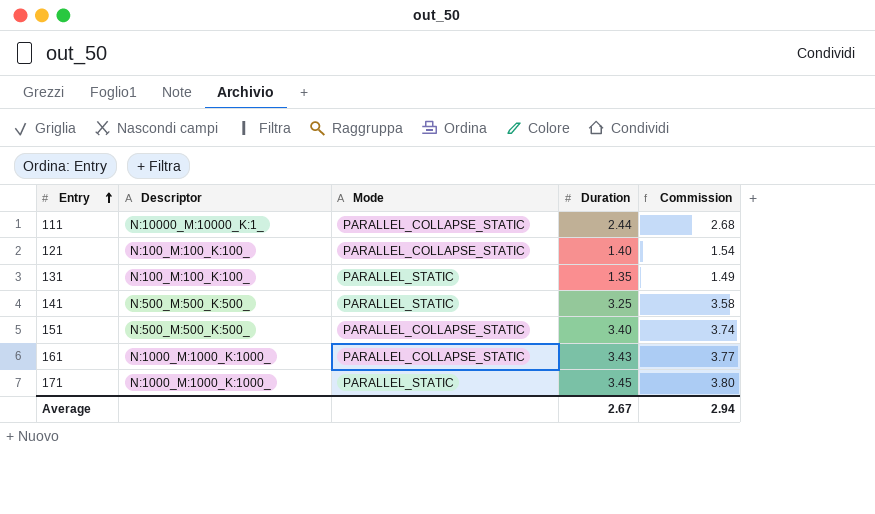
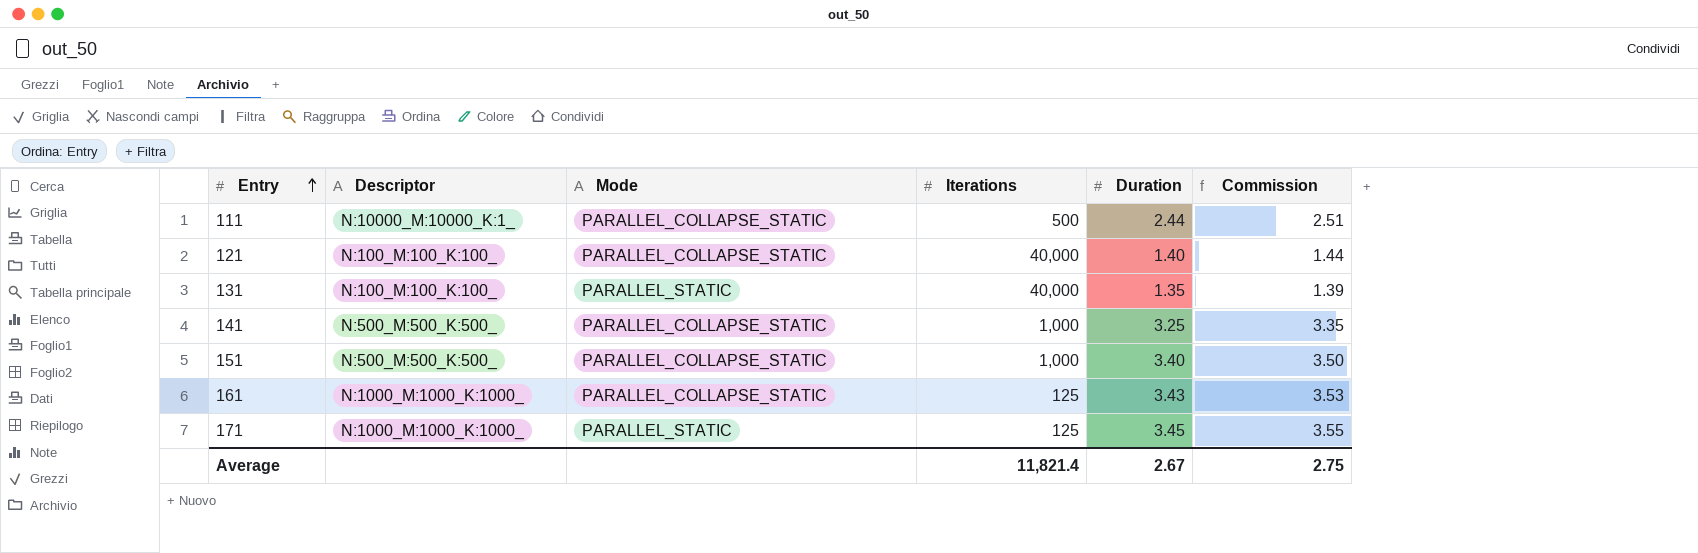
column Iterations | position: none -> 4
column Commission | formula: [Duration] * 1.1 -> [Duration] * 1.03
141 | Mode: PARALLEL_STATIC -> PARALLEL_COLLAPSE_STATIC
Average | Commission: 2.94 -> 2.75

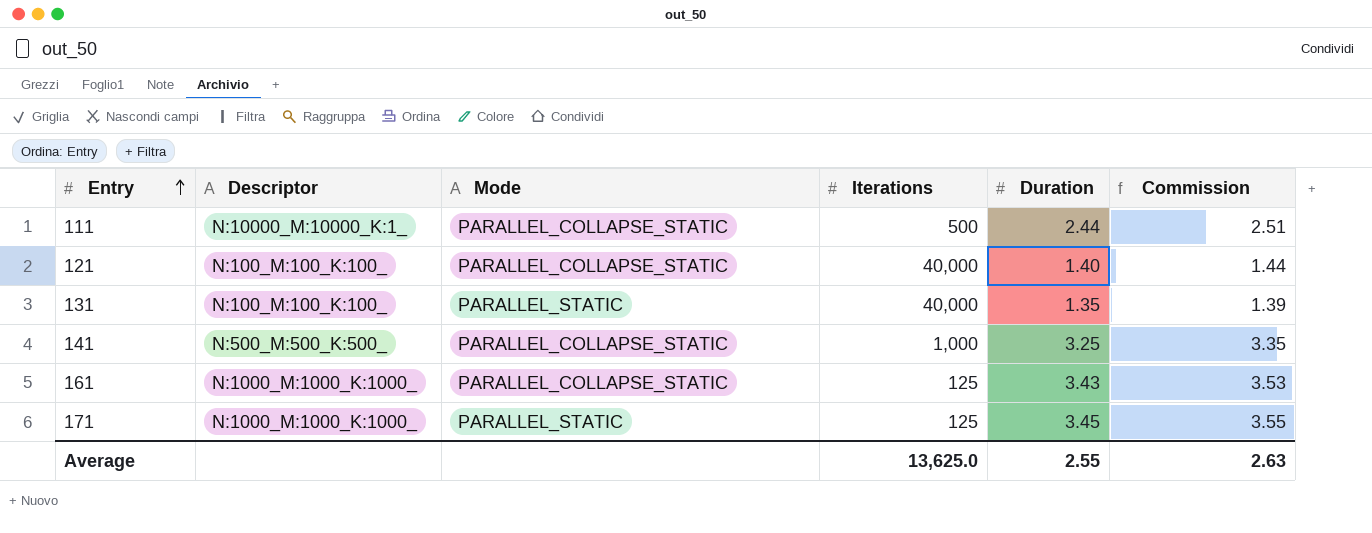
row 151: N:500_M:500_K:500_ | PARALLEL_COLLAPSE_STATIC | 1,000 | 3.40 | 3.50 -> none
Average | Iterations: 11,821.4 -> 13,625.0
Average | Duration: 2.67 -> 2.55
Average | Commission: 2.75 -> 2.63

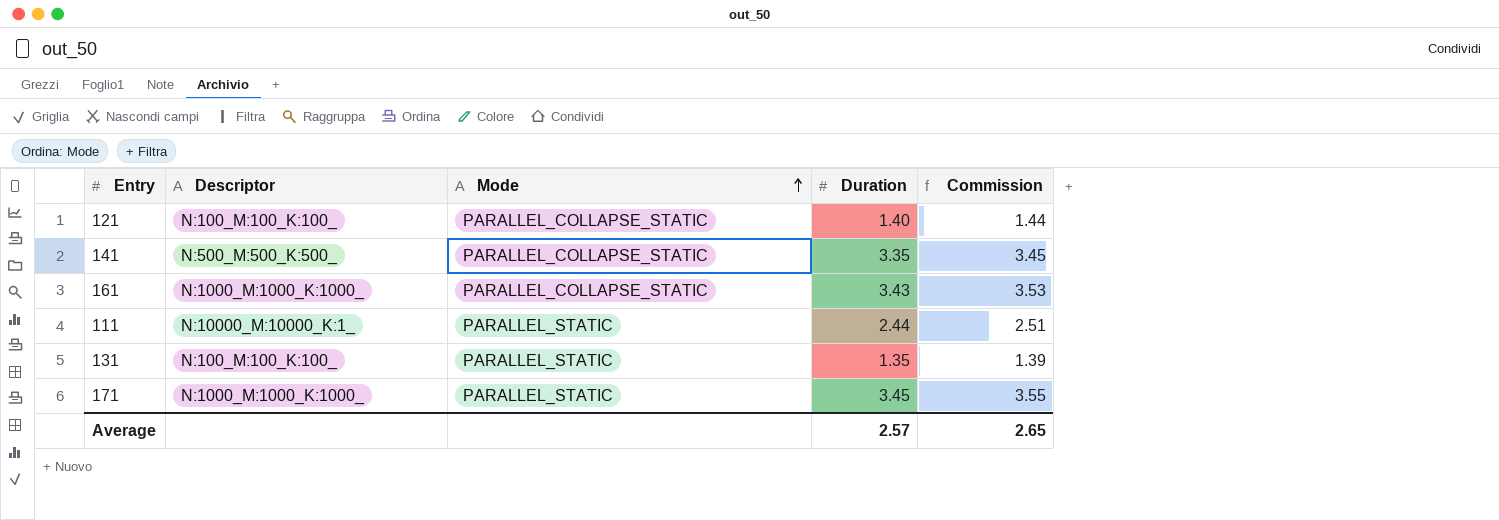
row order: Entry ascending -> Mode ascending
column Iterations | position: 4 -> none
141 | Duration: 3.25 -> 3.35
141 | Commission: 3.35 -> 3.45
111 | Mode: PARALLEL_COLLAPSE_STATIC -> PARALLEL_STATIC
Average | Duration: 2.55 -> 2.57
Average | Commission: 2.63 -> 2.65

